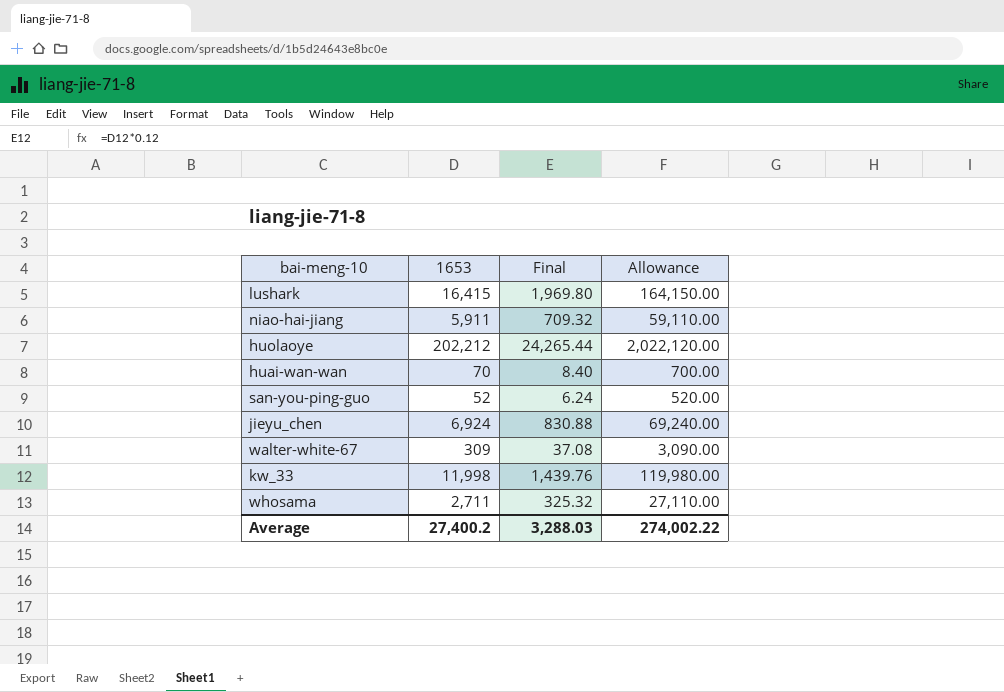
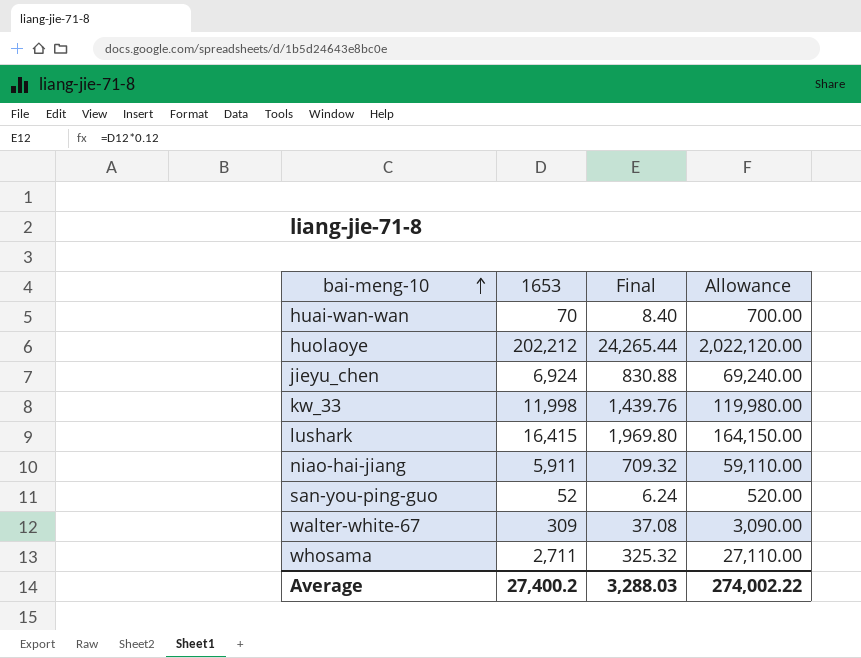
row order: none -> bai-meng-10 ascending

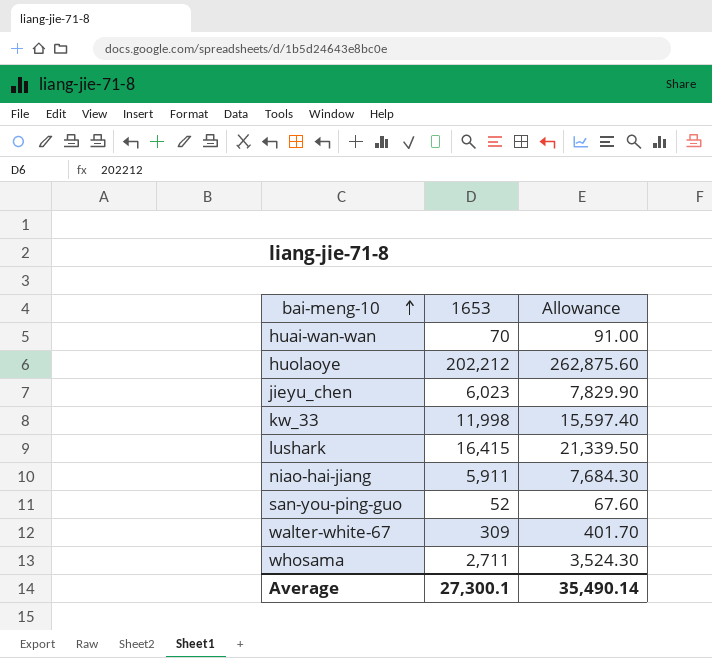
column Final | formula: [1653] * 0.12 -> none
column Allowance | formula: [1653] * 10 -> [1653] * 1.3
jieyu_chen | 1653: 6,924 -> 6,023
Average | 1653: 27,400.2 -> 27,300.1
Average | Allowance: 274,002.22 -> 35,490.14

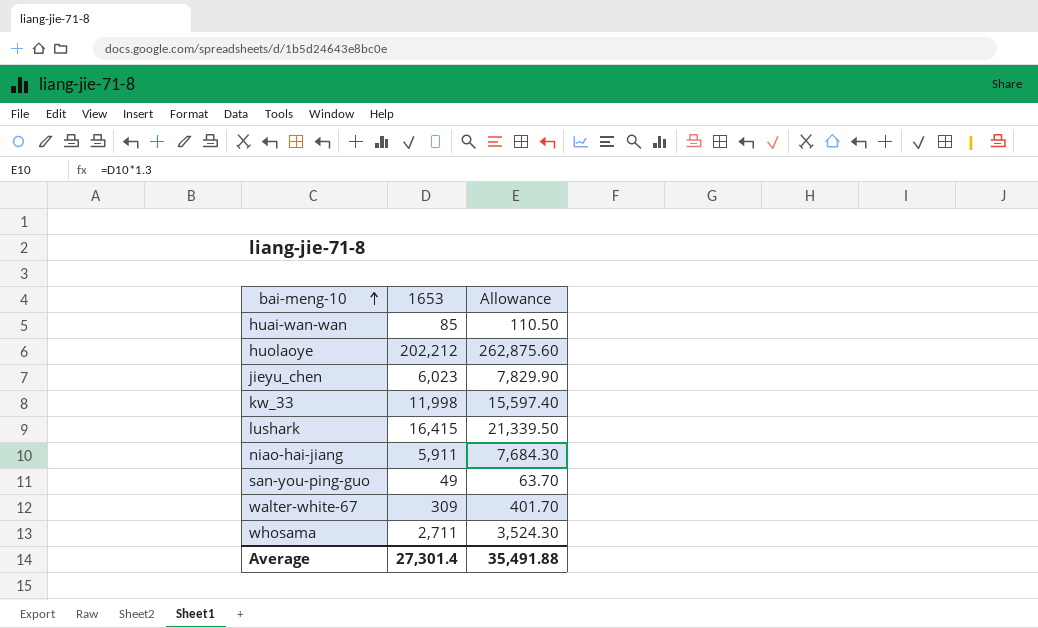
huai-wan-wan | 1653: 70 -> 85
huai-wan-wan | Allowance: 91.00 -> 110.50
san-you-ping-guo | 1653: 52 -> 49
san-you-ping-guo | Allowance: 67.60 -> 63.70
Average | 1653: 27,300.1 -> 27,301.4
Average | Allowance: 35,490.14 -> 35,491.88

